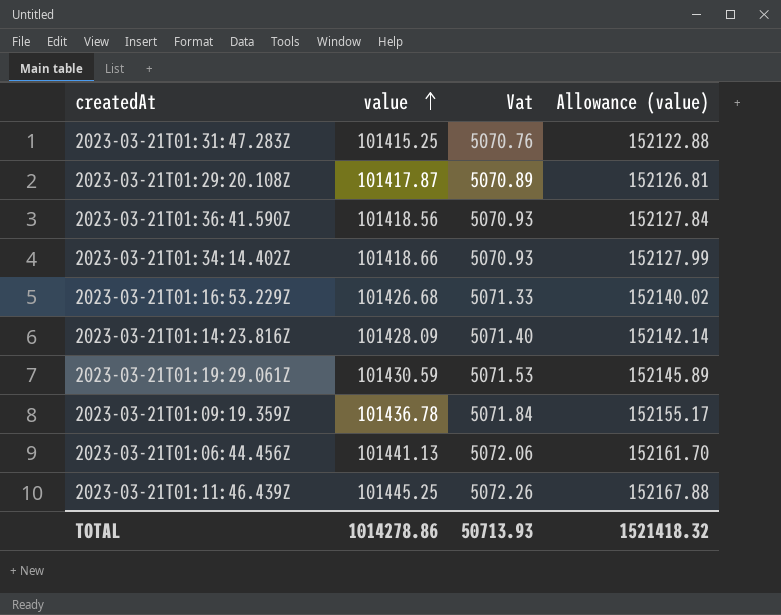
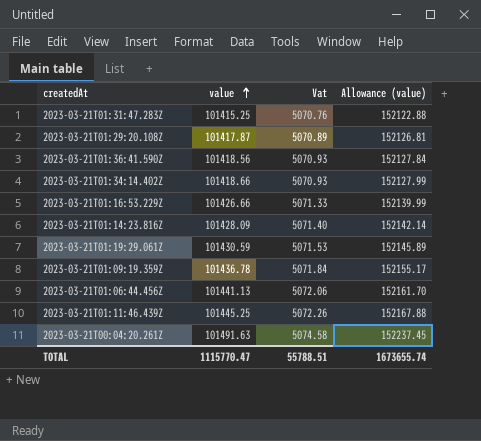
2023-03-21T01:16:53.229Z | value: 101426.68 -> 101426.66
2023-03-21T01:16:53.229Z | Allowance (value): 152140.02 -> 152139.99
row 2023-03-21T00:04:20.261Z: none -> 101491.63 | 5074.58 | 152237.45
TOTAL | value: 1014278.86 -> 1115770.47
TOTAL | Vat: 50713.93 -> 55788.51
TOTAL | Allowance (value): 1521418.32 -> 1673655.74

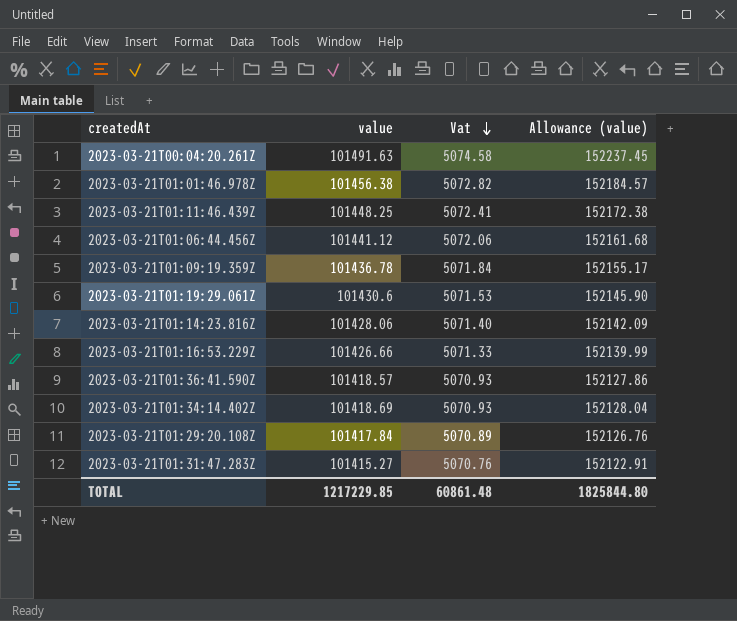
row order: value ascending -> Vat descending
row 2023-03-21T01:01:46.978Z: none -> 101456.38 | 5072.82 | 152184.57
2023-03-21T01:11:46.439Z | value: 101445.25 -> 101448.25
2023-03-21T01:11:46.439Z | Vat: 5072.26 -> 5072.41
2023-03-21T01:11:46.439Z | Allowance (value): 152167.88 -> 152172.38
2023-03-21T01:06:44.456Z | value: 101441.13 -> 101441.12
2023-03-21T01:06:44.456Z | Allowance (value): 152161.70 -> 152161.68
2023-03-21T01:19:29.061Z | value: 101430.59 -> 101430.6
2023-03-21T01:19:29.061Z | Allowance (value): 152145.89 -> 152145.90
2023-03-21T01:14:23.816Z | value: 101428.09 -> 101428.06
2023-03-21T01:14:23.816Z | Allowance (value): 152142.14 -> 152142.09
2023-03-21T01:36:41.590Z | value: 101418.56 -> 101418.57
2023-03-21T01:36:41.590Z | Allowance (value): 152127.84 -> 152127.86
2023-03-21T01:34:14.402Z | value: 101418.66 -> 101418.69
2023-03-21T01:34:14.402Z | Allowance (value): 152127.99 -> 152128.04
2023-03-21T01:29:20.108Z | value: 101417.87 -> 101417.84
2023-03-21T01:29:20.108Z | Allowance (value): 152126.81 -> 152126.76
2023-03-21T01:31:47.283Z | value: 101415.25 -> 101415.27
2023-03-21T01:31:47.283Z | Allowance (value): 152122.88 -> 152122.91
TOTAL | value: 1115770.47 -> 1217229.85
TOTAL | Vat: 55788.51 -> 60861.48
TOTAL | Allowance (value): 1673655.74 -> 1825844.80

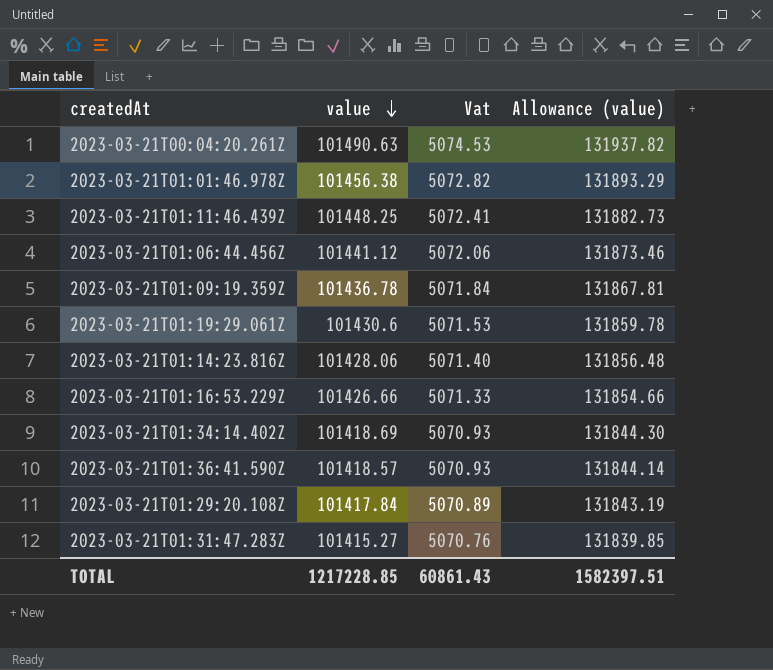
row order: Vat descending -> value descending
column Allowance (value) | formula: [value] * 1.5 -> [value] * 1.3
2023-03-21T00:04:20.261Z | value: 101491.63 -> 101490.63
2023-03-21T00:04:20.261Z | Vat: 5074.58 -> 5074.53
TOTAL | value: 1217229.85 -> 1217228.85
TOTAL | Vat: 60861.48 -> 60861.43
TOTAL | Allowance (value): 1825844.80 -> 1582397.51

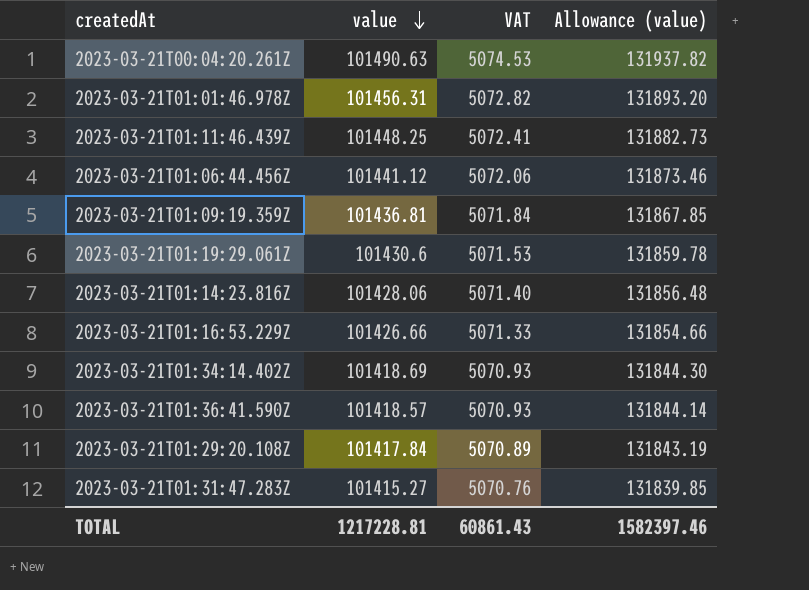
column name: Vat -> VAT
2023-03-21T01:01:46.978Z | value: 101456.38 -> 101456.31
2023-03-21T01:01:46.978Z | Allowance (value): 131893.29 -> 131893.20
2023-03-21T01:09:19.359Z | value: 101436.78 -> 101436.81
2023-03-21T01:09:19.359Z | Allowance (value): 131867.81 -> 131867.85
TOTAL | value: 1217228.85 -> 1217228.81
TOTAL | Allowance (value): 1582397.51 -> 1582397.46

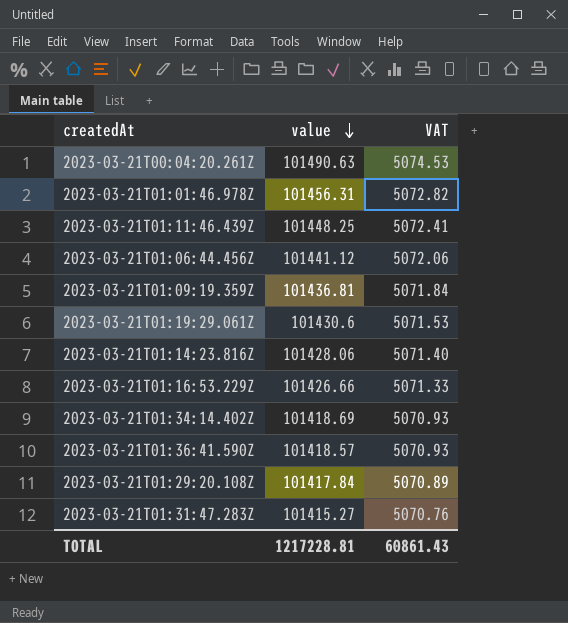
column Allowance (value) | formula: [value] * 1.3 -> none

